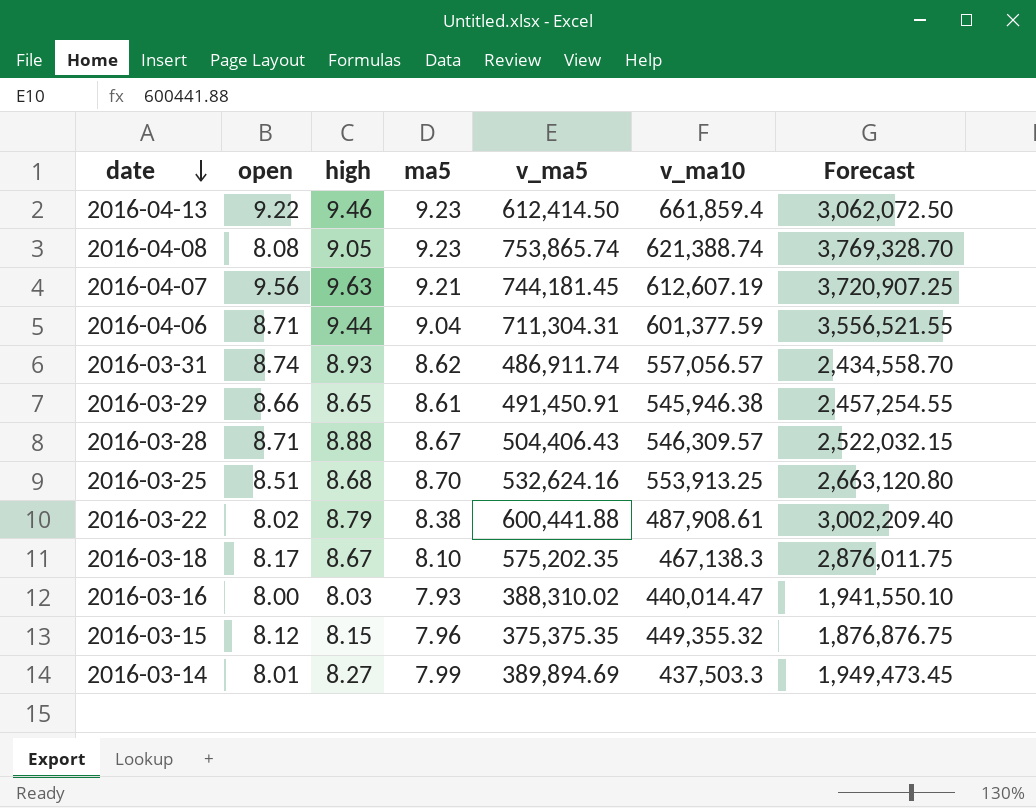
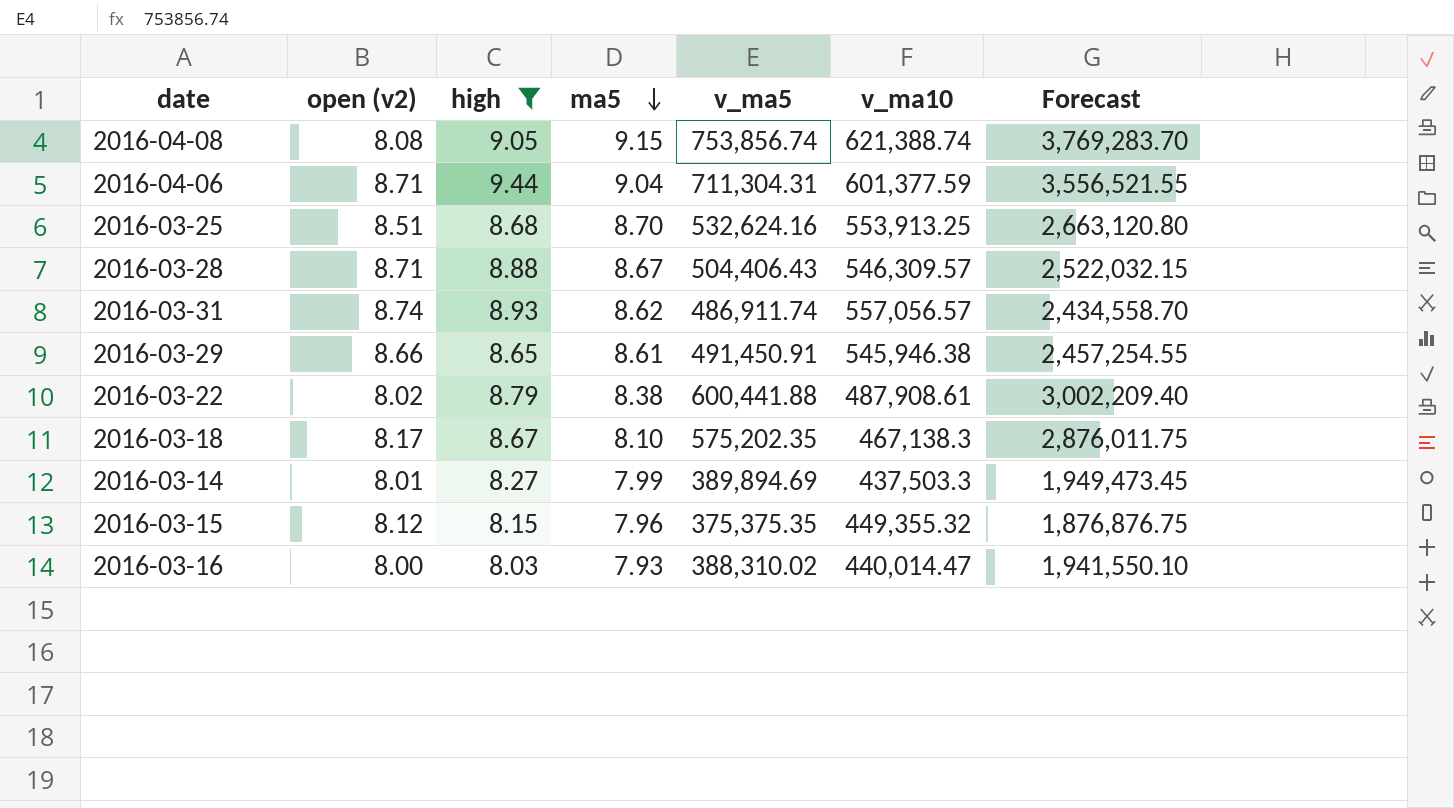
filter: none -> high <= 9.44
row order: date descending -> ma5 descending
column name: open -> open (v2)
2016-04-08 | ma5: 9.23 -> 9.15
2016-04-08 | v_ma5: 753,865.74 -> 753,856.74
2016-04-08 | Forecast: 3,769,328.70 -> 3,769,283.70

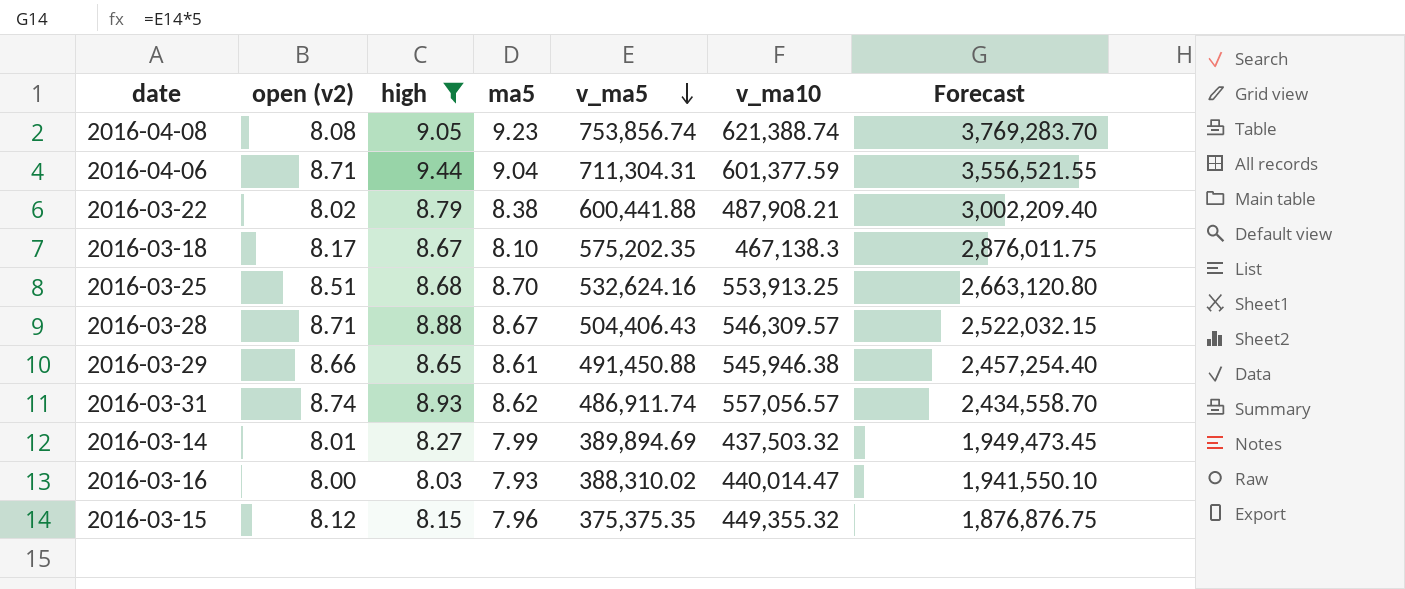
row order: ma5 descending -> v_ma5 descending
2016-04-08 | ma5: 9.15 -> 9.23
2016-03-22 | v_ma10: 487,908.61 -> 487,908.21
2016-03-29 | v_ma5: 491,450.91 -> 491,450.88
2016-03-29 | Forecast: 2,457,254.55 -> 2,457,254.40
2016-03-14 | v_ma10: 437,503.3 -> 437,503.32

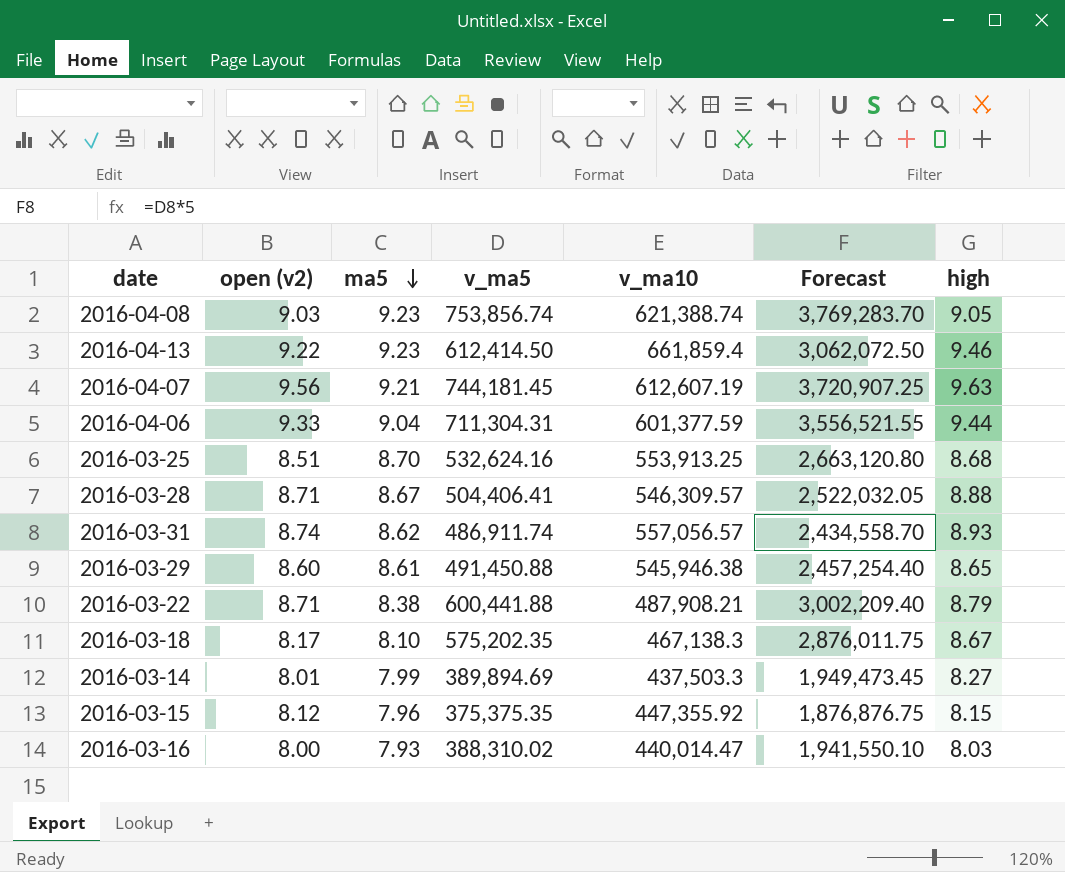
filter: high <= 9.44 -> none
row order: v_ma5 descending -> ma5 descending
column high | position: 3 -> 7
2016-04-08 | open (v2): 8.08 -> 9.03
2016-04-06 | open (v2): 8.71 -> 9.33
2016-03-28 | v_ma5: 504,406.43 -> 504,406.41
2016-03-28 | Forecast: 2,522,032.15 -> 2,522,032.05
2016-03-29 | open (v2): 8.66 -> 8.60
2016-03-22 | open (v2): 8.02 -> 8.71
2016-03-14 | v_ma10: 437,503.32 -> 437,503.3
2016-03-15 | v_ma10: 449,355.32 -> 447,355.92

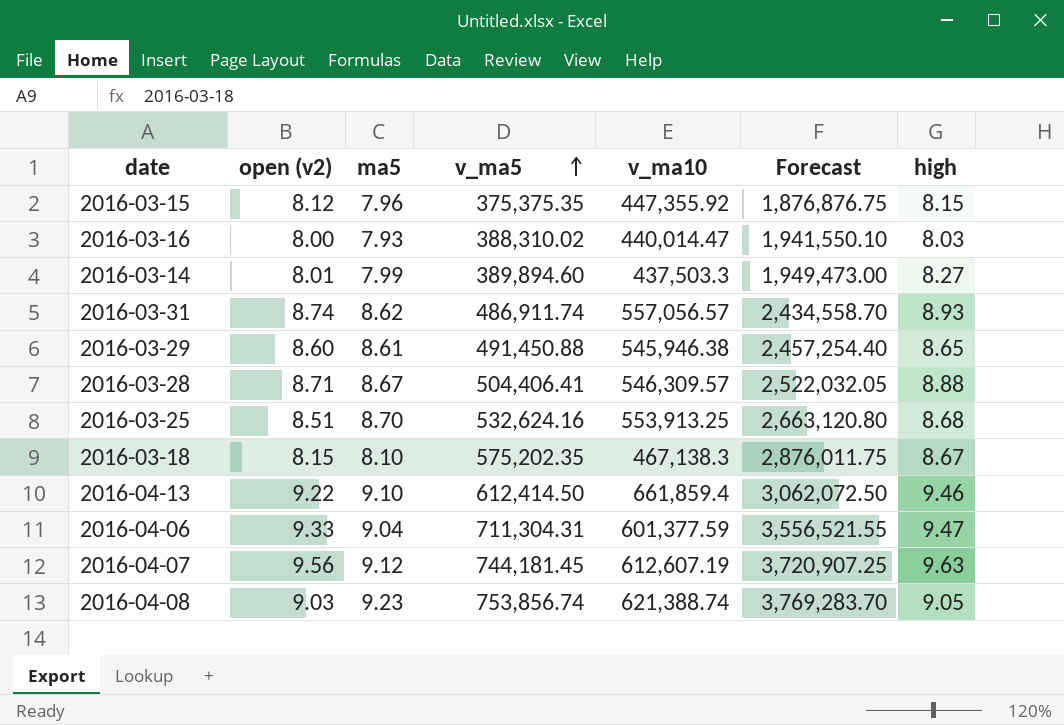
row order: ma5 descending -> v_ma5 ascending
row 2016-03-22: 8.71 | 8.38 | 600,441.88 | 487,908.21 | 3,002,209.40 | 8.79 -> none
2016-03-14 | v_ma5: 389,894.69 -> 389,894.60
2016-03-14 | Forecast: 1,949,473.45 -> 1,949,473.00
2016-03-18 | open (v2): 8.17 -> 8.15
2016-04-13 | ma5: 9.23 -> 9.10
2016-04-06 | high: 9.44 -> 9.47
2016-04-07 | ma5: 9.21 -> 9.12

